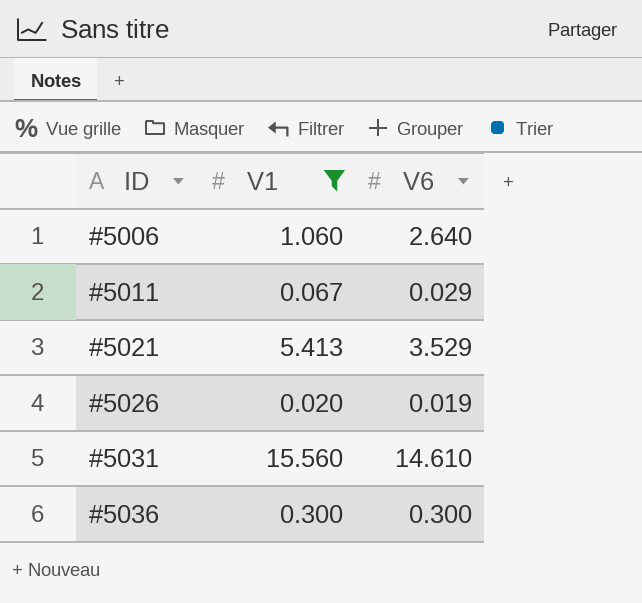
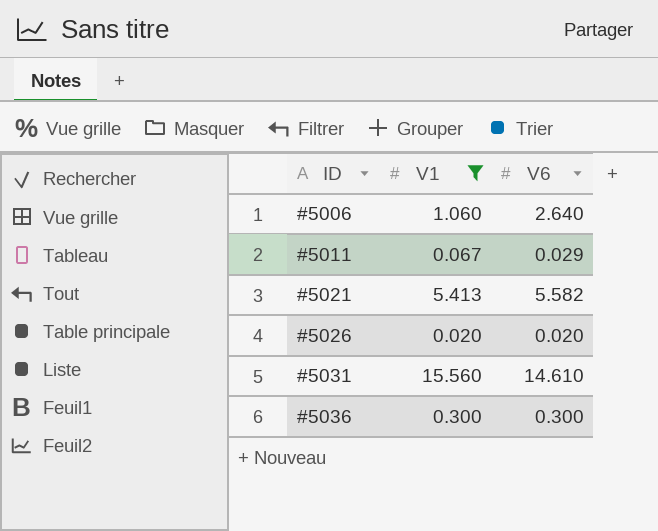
#5021 | V6: 3.529 -> 5.582
#5026 | V6: 0.019 -> 0.020

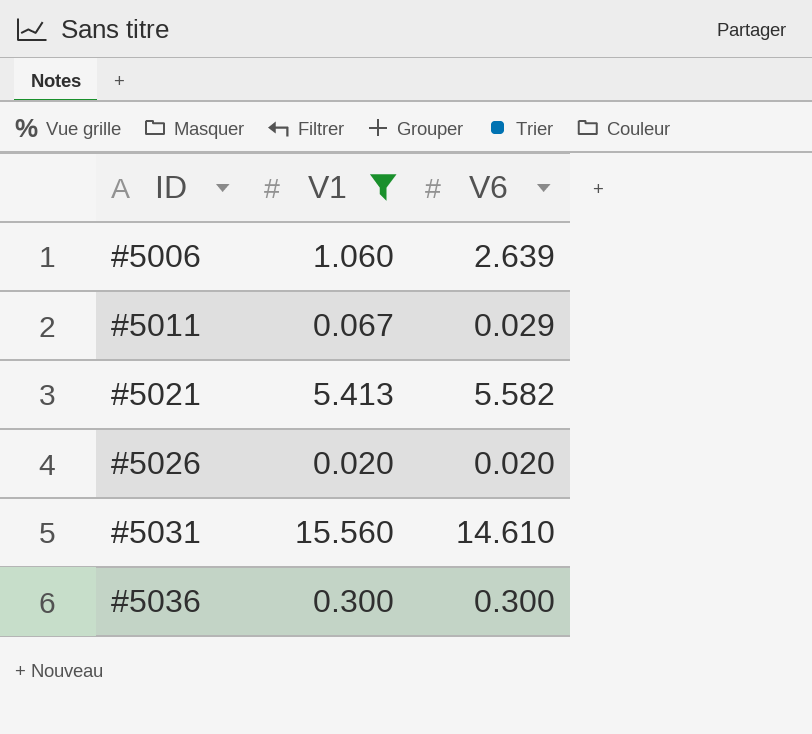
#5006 | V6: 2.640 -> 2.639

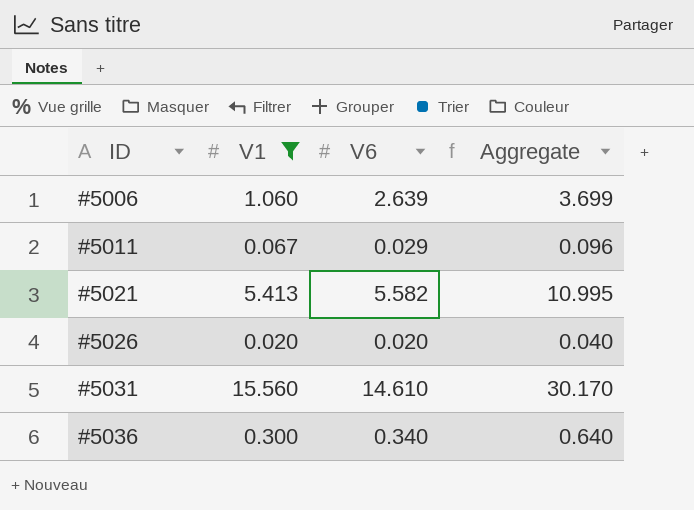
column Aggregate | formula: none -> [V1] + [V6]
#5036 | V6: 0.300 -> 0.340

